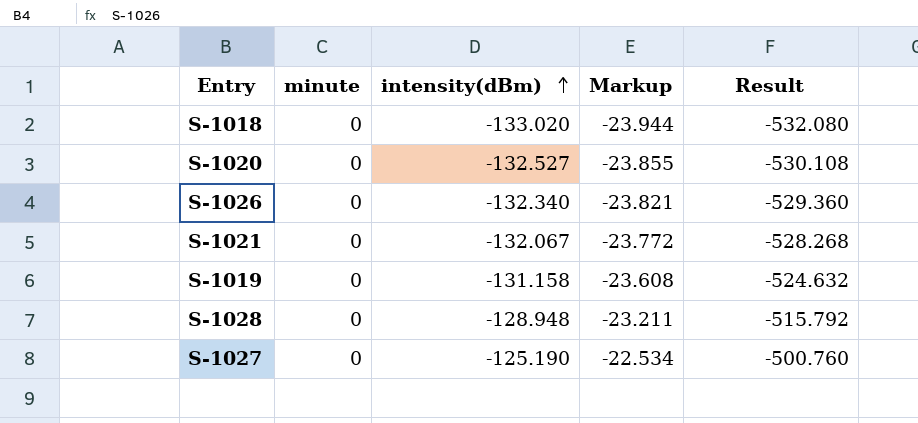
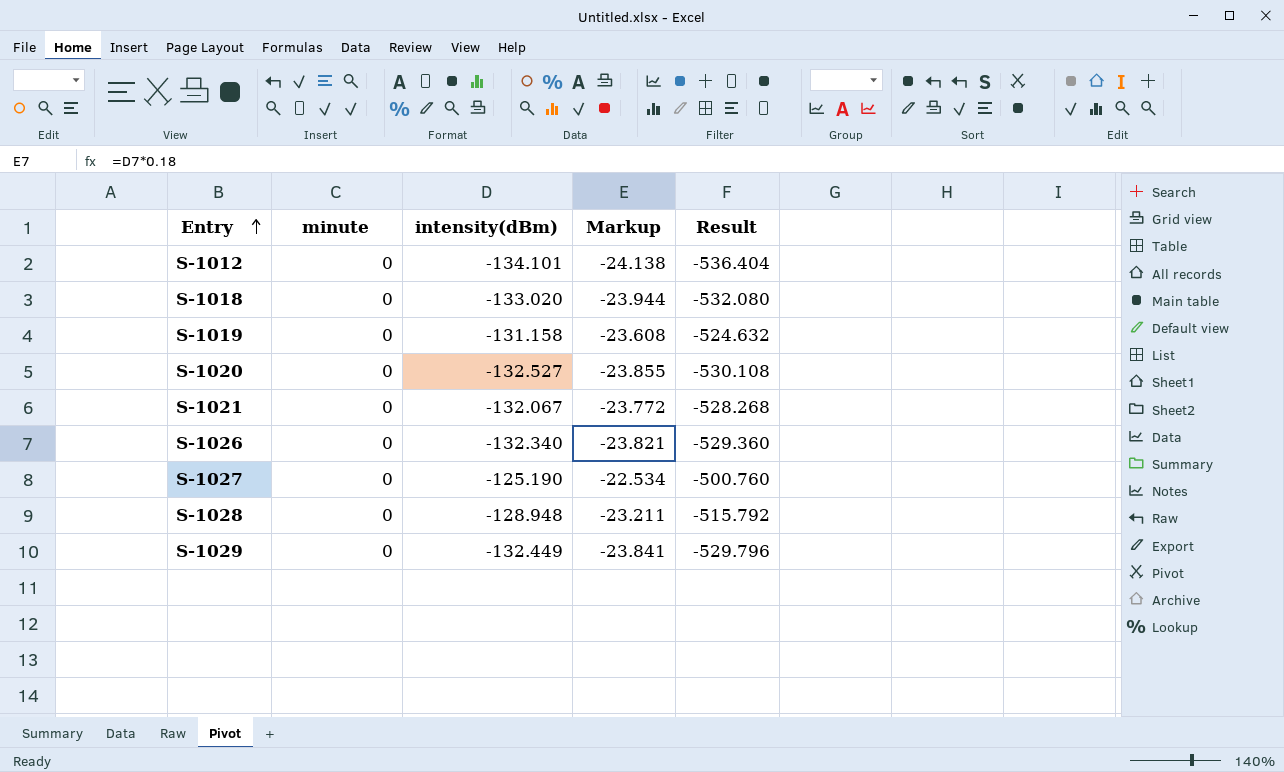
row order: intensity(dBm) ascending -> Entry ascending
row S-1012: none -> 0 | -134.101 | -24.138 | -536.404
row S-1029: none -> 0 | -132.449 | -23.841 | -529.796

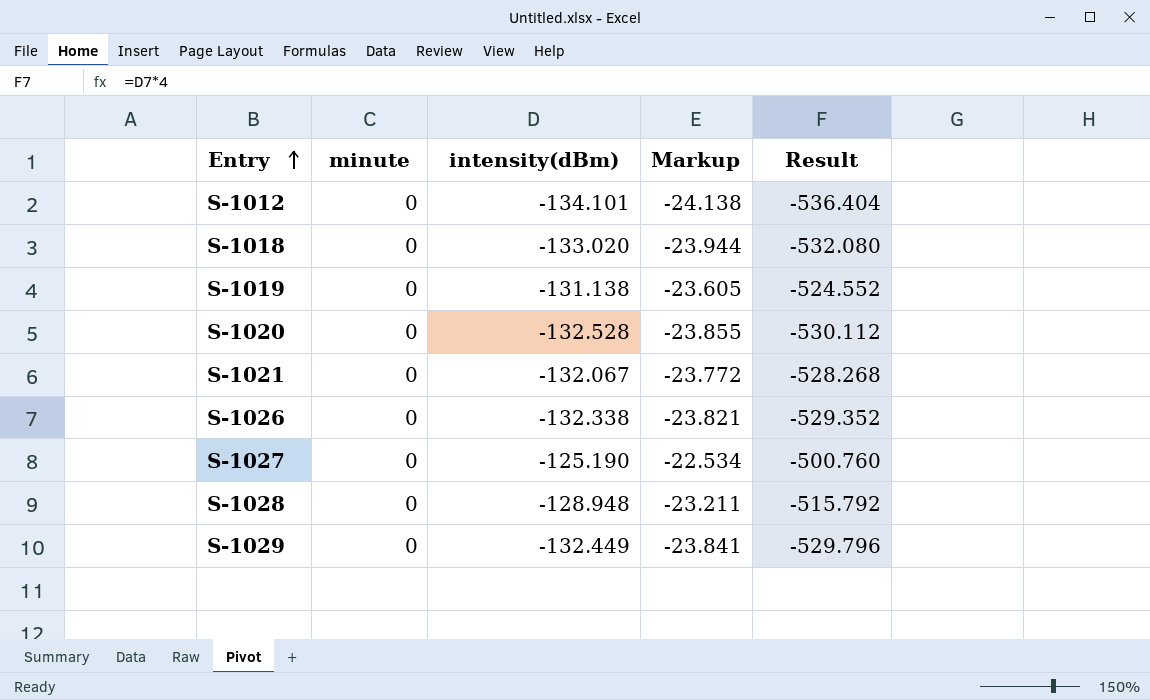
S-1019 | intensity(dBm): -131.158 -> -131.138
S-1019 | Markup: -23.608 -> -23.605
S-1019 | Result: -524.632 -> -524.552
S-1020 | intensity(dBm): -132.527 -> -132.528
S-1020 | Result: -530.108 -> -530.112
S-1026 | intensity(dBm): -132.340 -> -132.338
S-1026 | Result: -529.360 -> -529.352

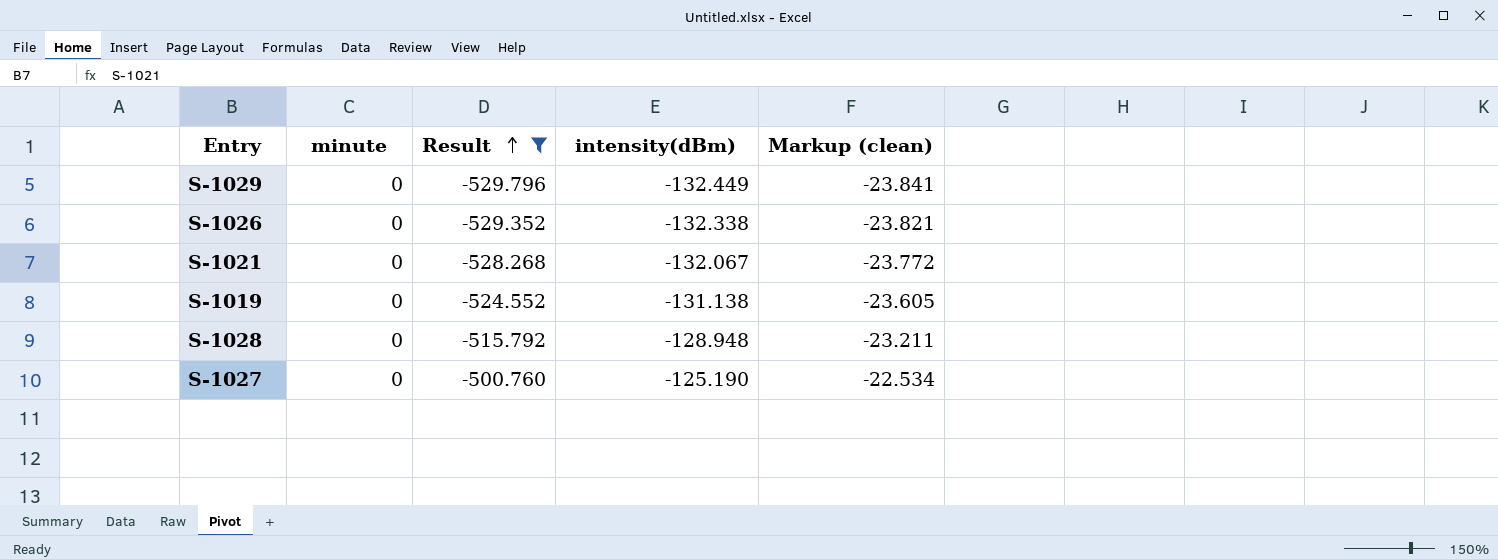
filter: none -> Result >= -529.796
row order: Entry ascending -> Result ascending
column Result | position: 5 -> 3
column name: Markup -> Markup (clean)

